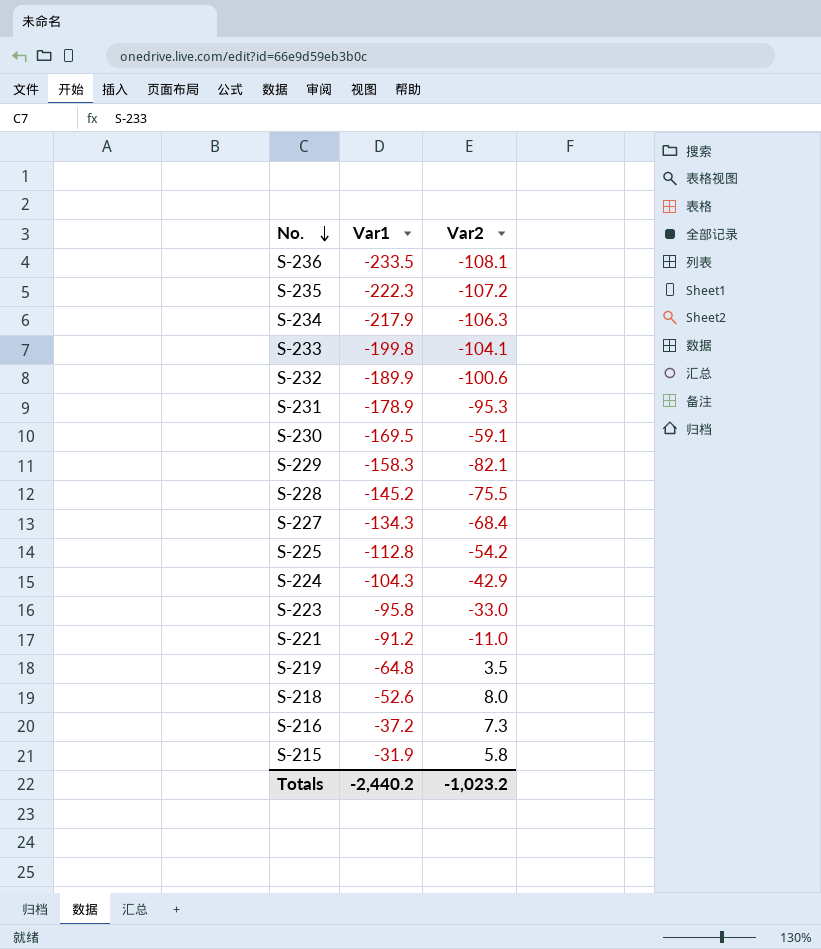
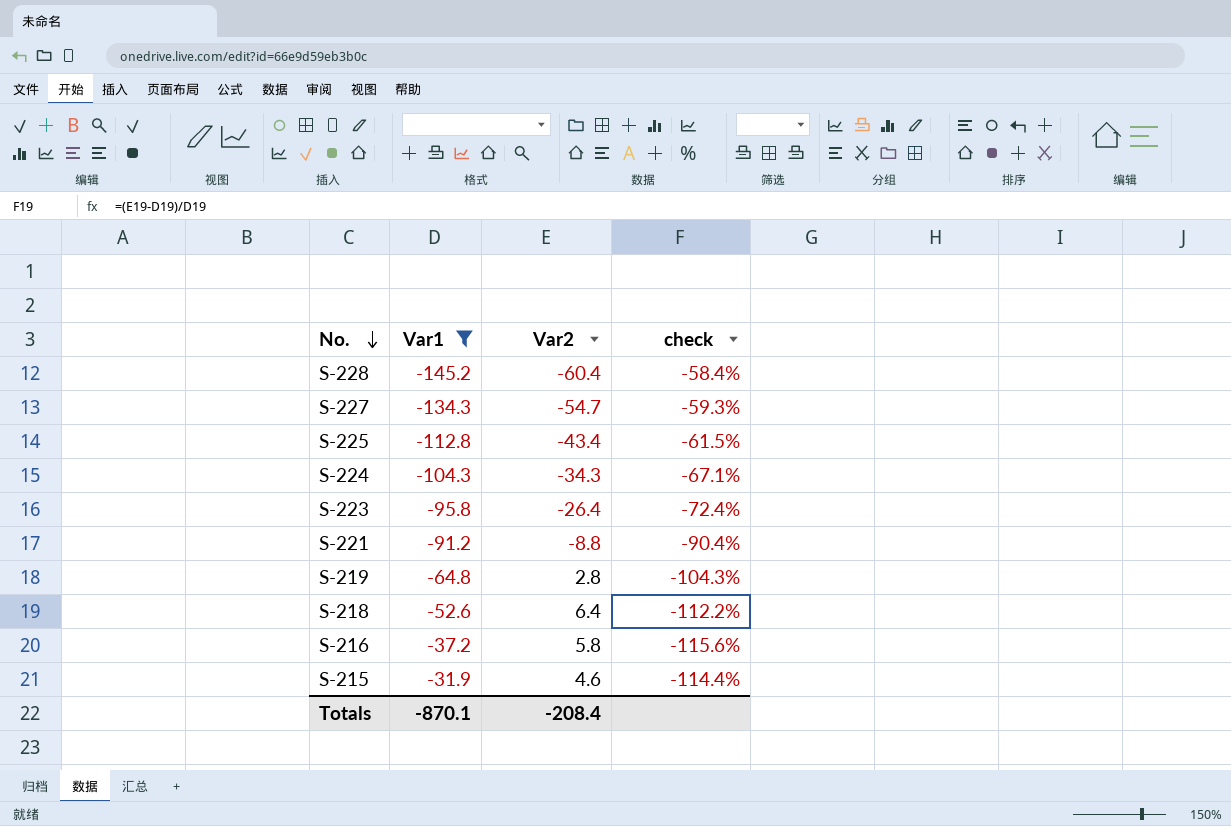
filter: none -> Var1 >= -145.2
column check | formula: none -> ([Var2] - [Var1]) / [Var1]
S-228 | Var2: -75.5 -> -60.4
S-227 | Var2: -68.4 -> -54.7
S-225 | Var2: -54.2 -> -43.4
S-224 | Var2: -42.9 -> -34.3
S-223 | Var2: -33.0 -> -26.4
S-221 | Var2: -11.0 -> -8.8
S-219 | Var2: 3.5 -> 2.8
S-218 | Var2: 8.0 -> 6.4
S-216 | Var2: 7.3 -> 5.8
S-215 | Var2: 5.8 -> 4.6
Totals | Var1: -2,440.2 -> -870.1
Totals | Var2: -1,023.2 -> -208.4

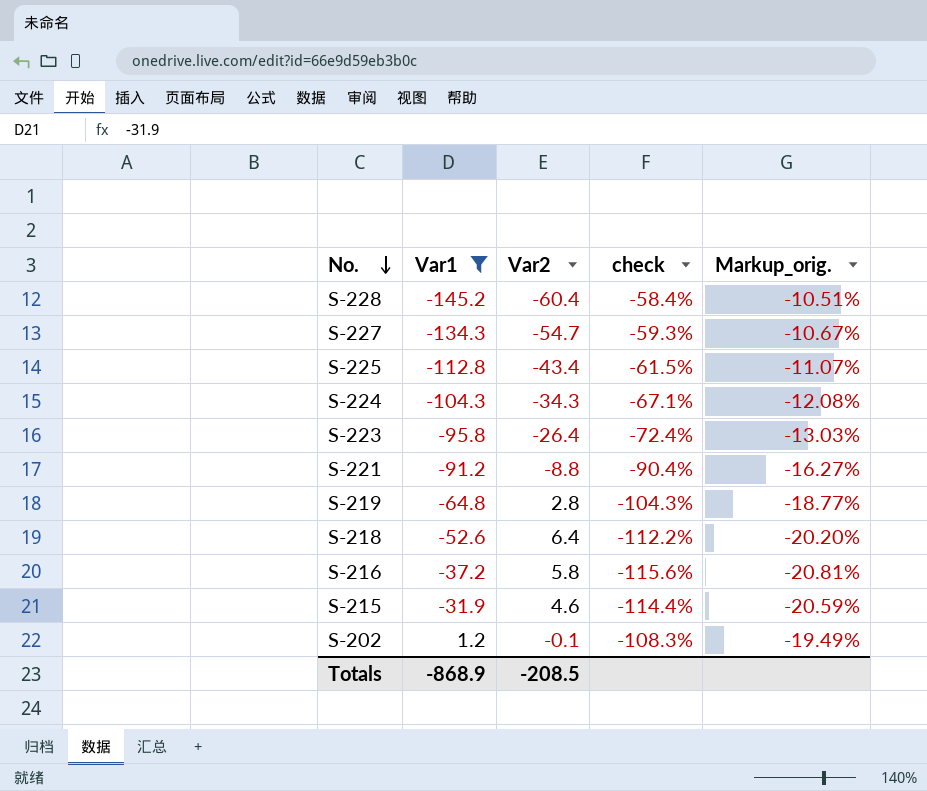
column Markup_orig. | formula: none -> [check] * 0.18
row S-202: none -> 1.2 | -0.1 | -108.3% | -19.49%
Totals | Var1: -870.1 -> -868.9
Totals | Var2: -208.4 -> -208.5

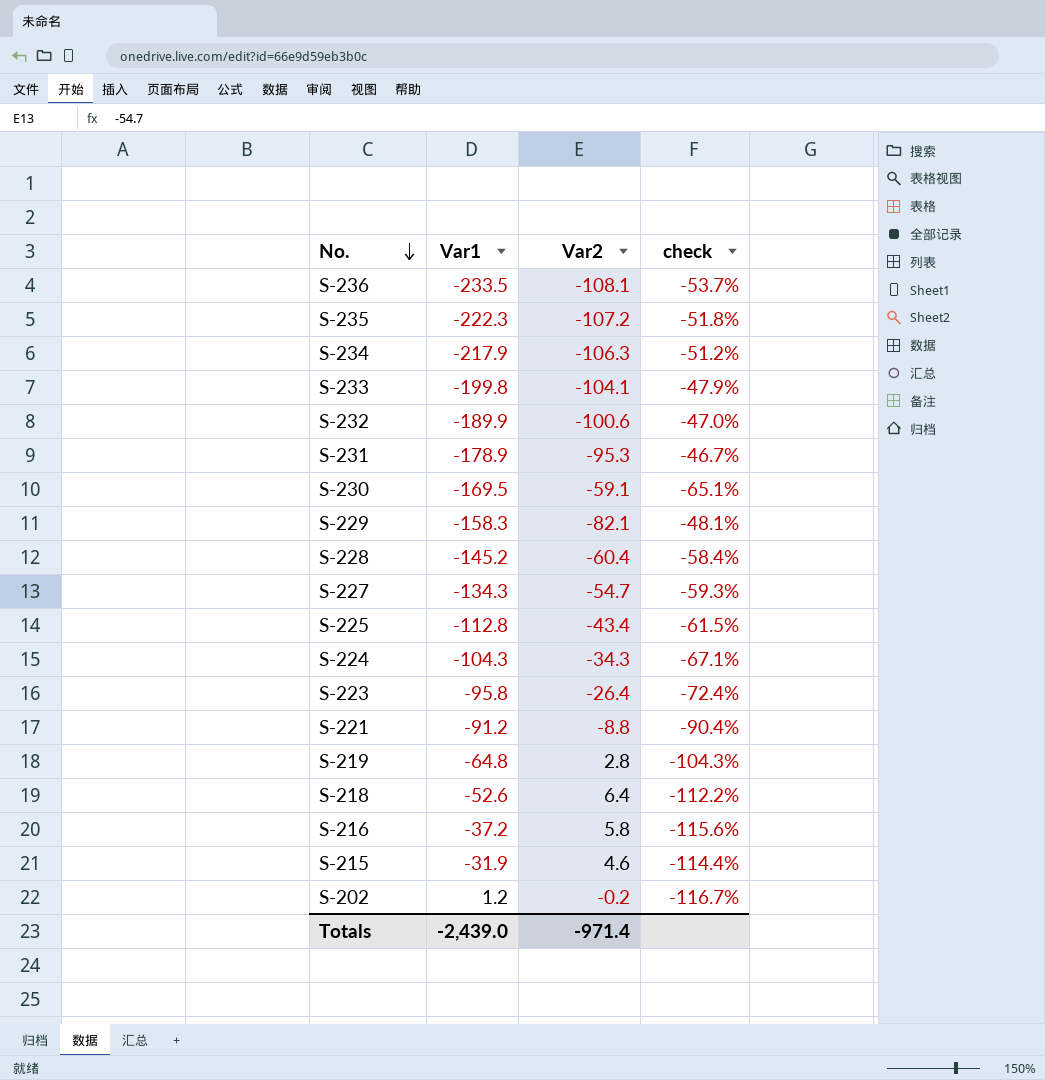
filter: Var1 >= -145.2 -> none
column Markup_orig. | formula: [check] * 0.18 -> none
S-202 | Var2: -0.1 -> -0.2
S-202 | check: -108.3% -> -116.7%
Totals | Var1: -868.9 -> -2,439.0
Totals | Var2: -208.5 -> -971.4

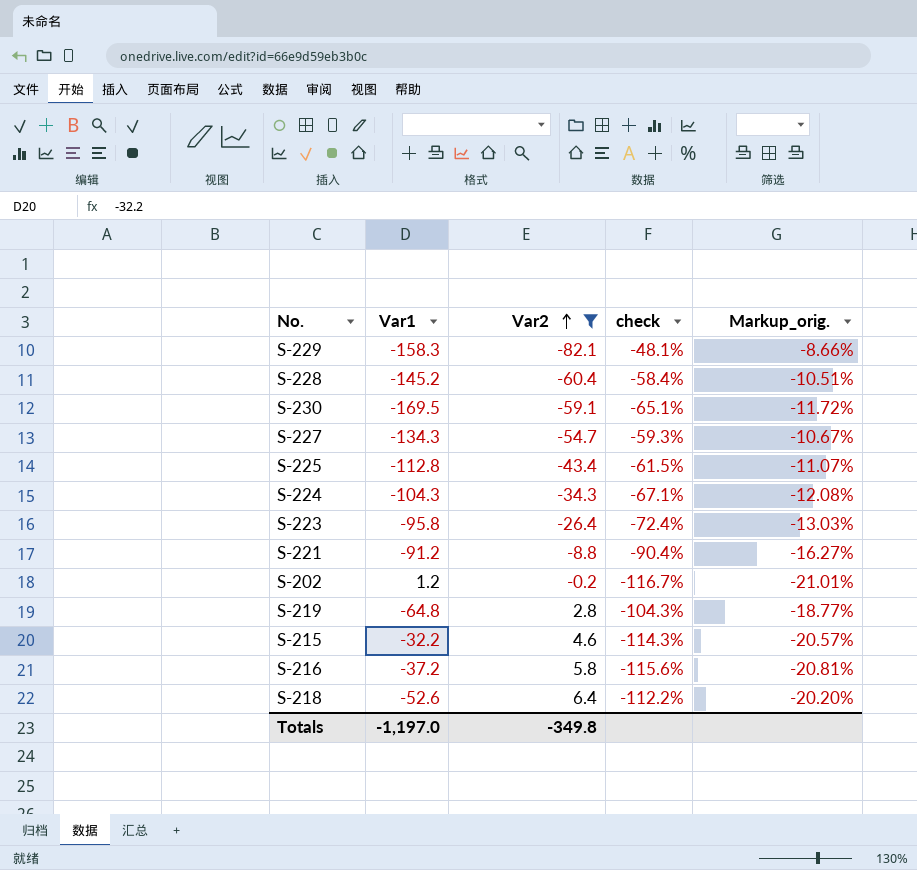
filter: none -> Var2 >= -82.1
row order: No. descending -> Var2 ascending
column Markup_orig. | formula: none -> [check] * 0.18
S-215 | Var1: -31.9 -> -32.2
S-215 | check: -114.4% -> -114.3%
Totals | Var1: -2,439.0 -> -1,197.0
Totals | Var2: -971.4 -> -349.8

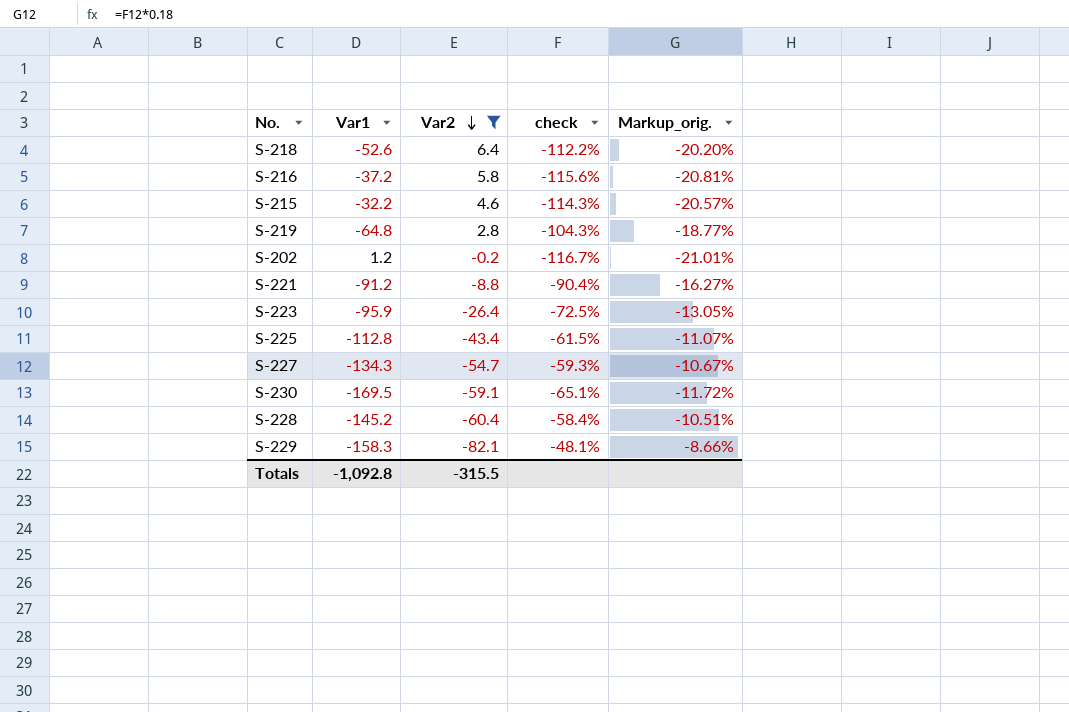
row order: Var2 ascending -> Var2 descending
row S-224: -104.3 | -34.3 | -67.1% | -12.08% -> none
S-223 | Var1: -95.8 -> -95.9
S-223 | check: -72.4% -> -72.5%
S-223 | Markup_orig.: -13.03% -> -13.05%
Totals | Var1: -1,197.0 -> -1,092.8
Totals | Var2: -349.8 -> -315.5

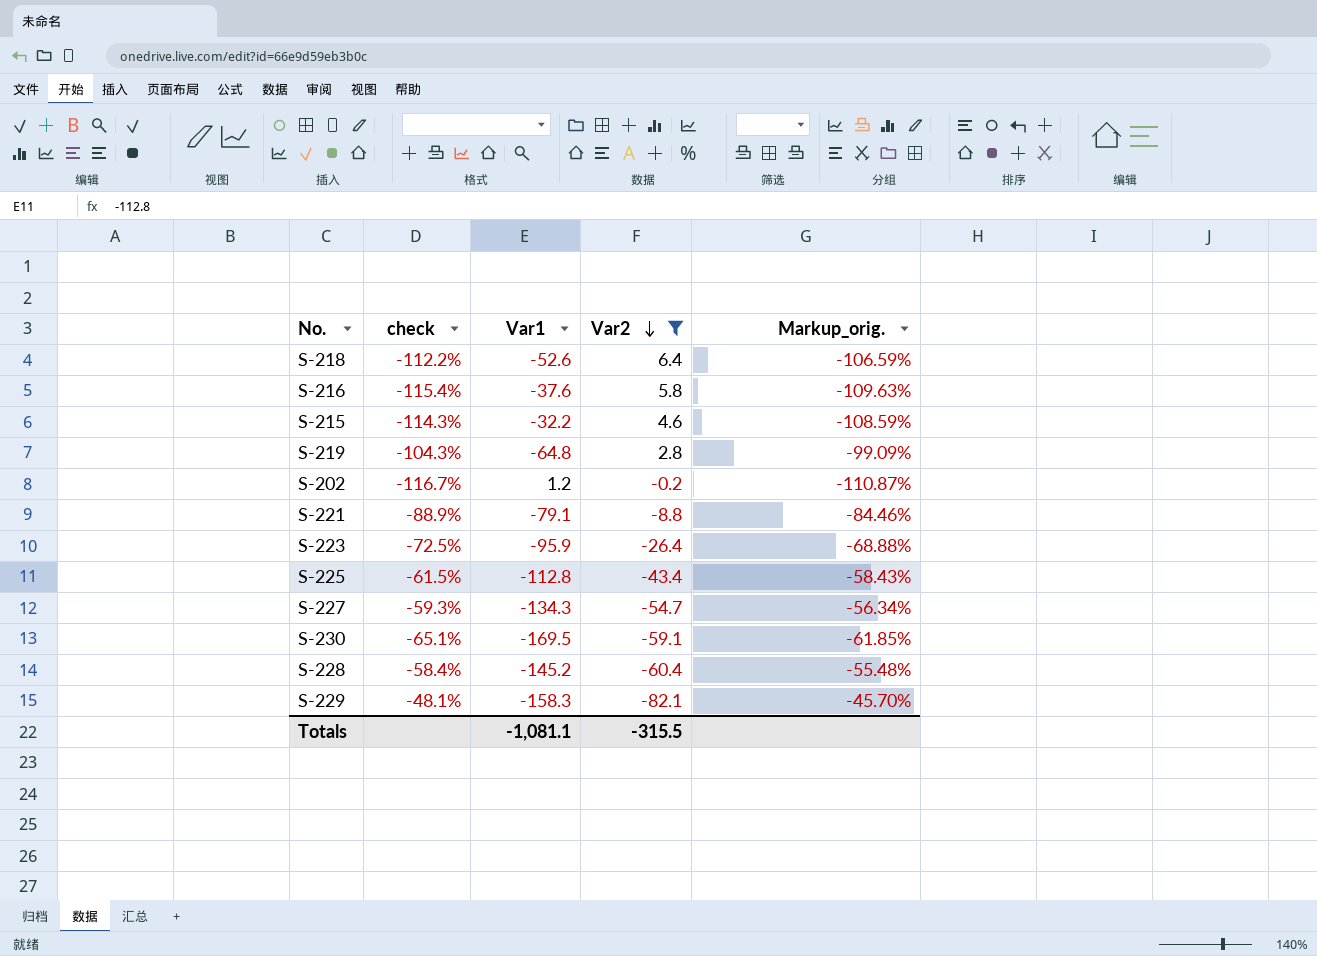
column check | position: 4 -> 2
column Markup_orig. | formula: [check] * 0.18 -> [check] * 0.95
S-216 | check: -115.6% -> -115.4%
S-216 | Var1: -37.2 -> -37.6
S-221 | check: -90.4% -> -88.9%
S-221 | Var1: -91.2 -> -79.1
Totals | Var1: -1,092.8 -> -1,081.1

